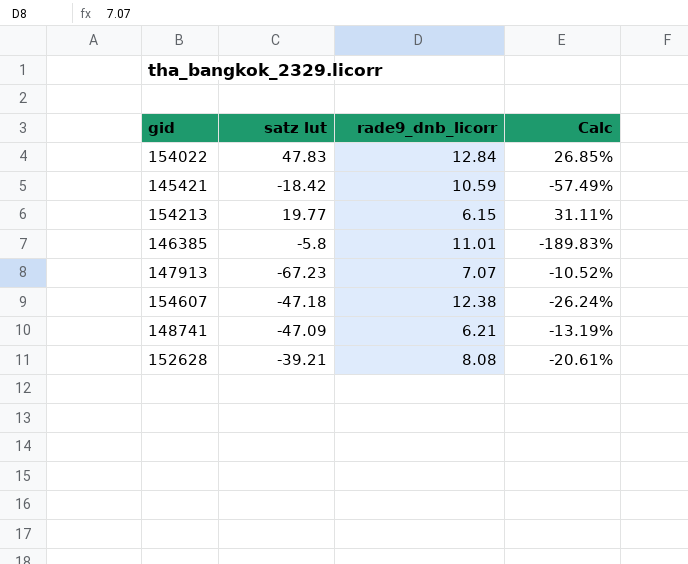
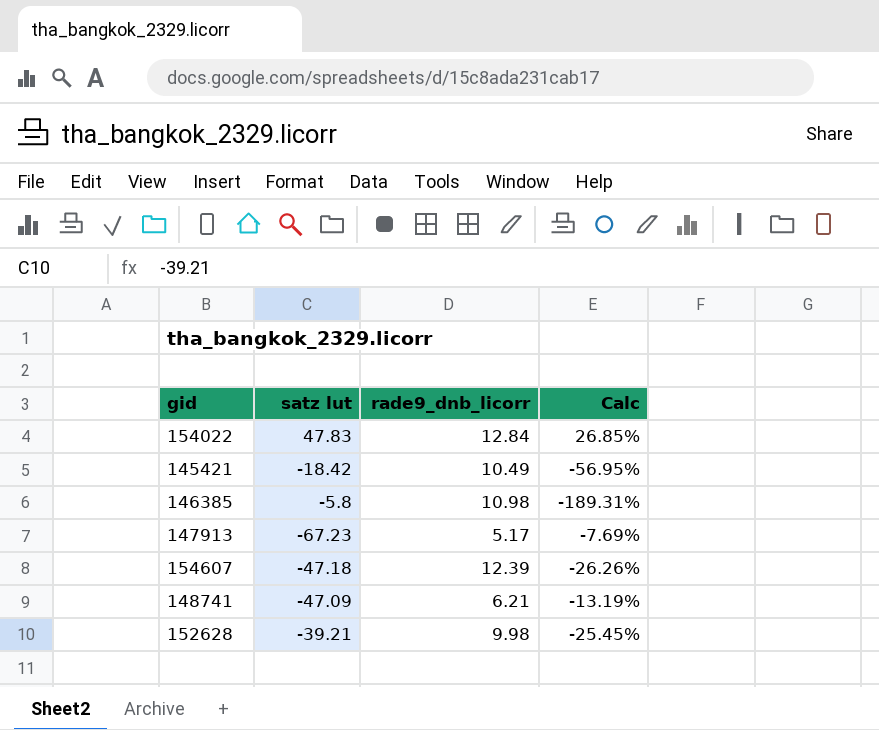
row 154213: 19.77 | 6.15 | 31.11% -> none
145421 | rade9_dnb_licorr: 10.59 -> 10.49
145421 | Calc: -57.49% -> -56.95%
146385 | rade9_dnb_licorr: 11.01 -> 10.98
146385 | Calc: -189.83% -> -189.31%
147913 | rade9_dnb_licorr: 7.07 -> 5.17
147913 | Calc: -10.52% -> -7.69%
154607 | rade9_dnb_licorr: 12.38 -> 12.39
154607 | Calc: -26.24% -> -26.26%
152628 | rade9_dnb_licorr: 8.08 -> 9.98
152628 | Calc: -20.61% -> -25.45%

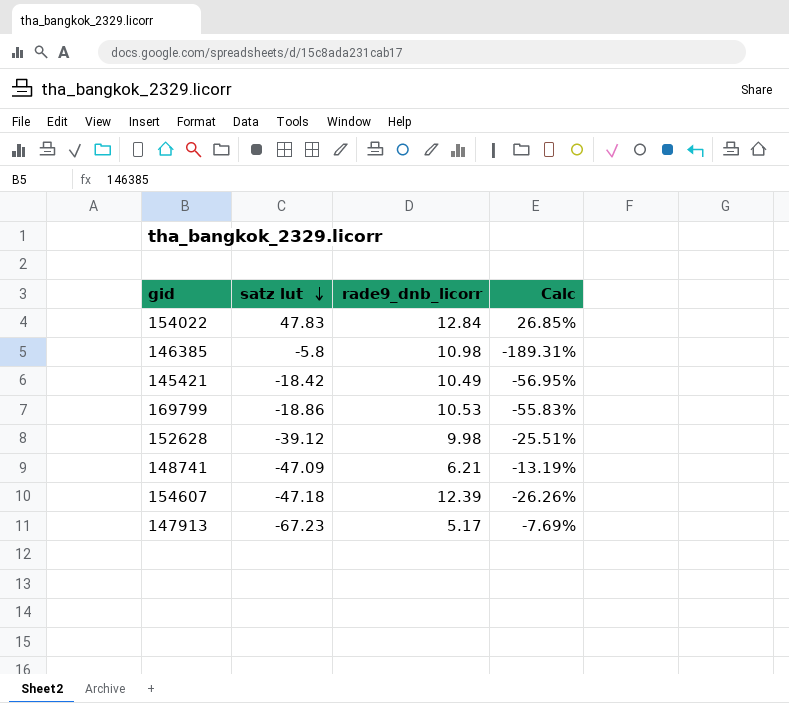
row order: none -> satz lut descending
row 169799: none -> -18.86 | 10.53 | -55.83%
152628 | satz lut: -39.21 -> -39.12
152628 | Calc: -25.45% -> -25.51%

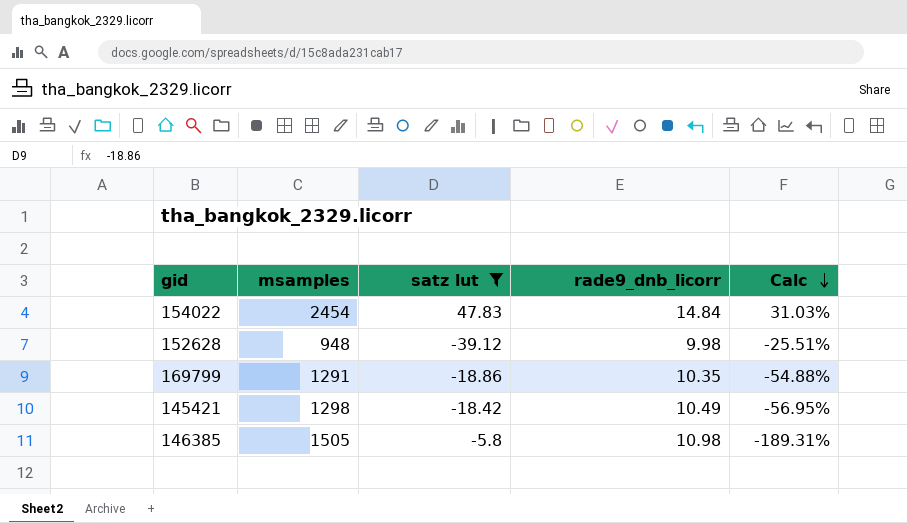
filter: none -> satz lut >= -39.12
row order: satz lut descending -> Calc descending
column msamples | position: none -> 2
154022 | rade9_dnb_licorr: 12.84 -> 14.84
154022 | Calc: 26.85% -> 31.03%
169799 | rade9_dnb_licorr: 10.53 -> 10.35
169799 | Calc: -55.83% -> -54.88%

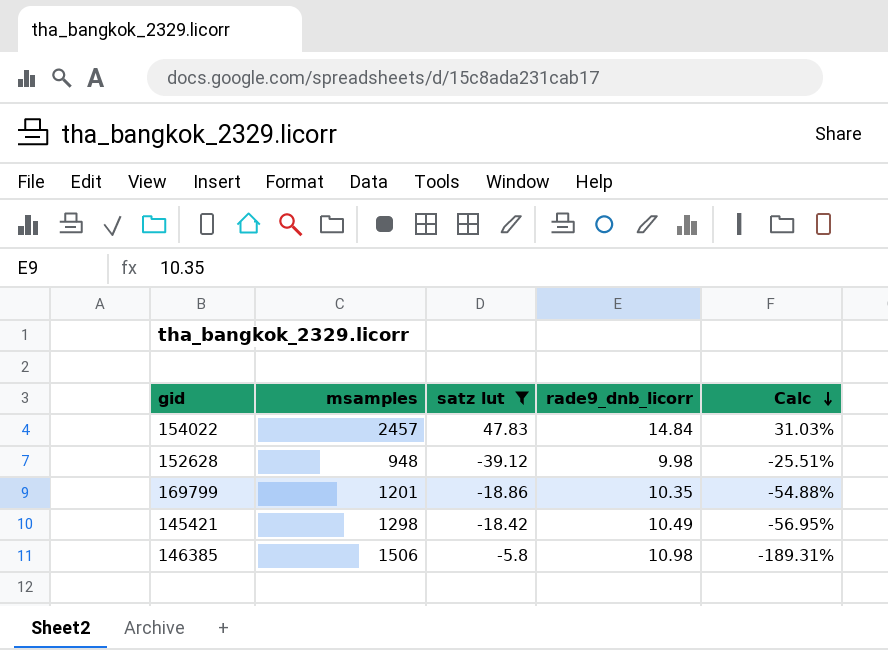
154022 | msamples: 2454 -> 2457
169799 | msamples: 1291 -> 1201
146385 | msamples: 1505 -> 1506

